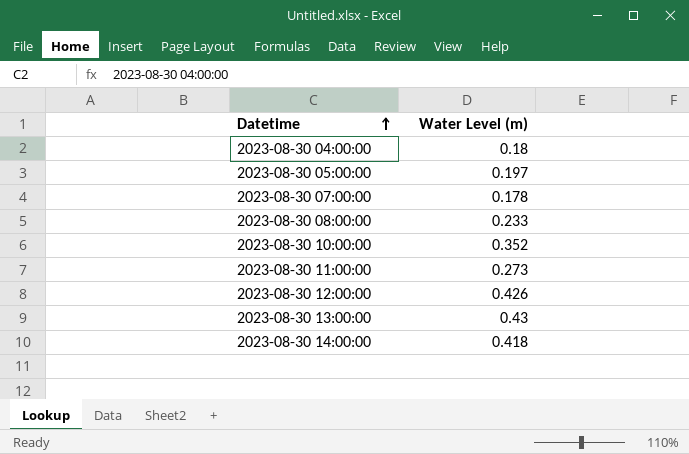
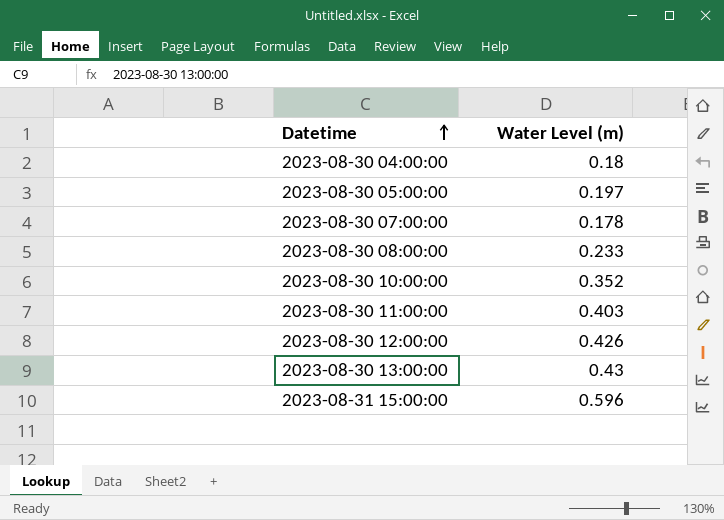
row 2023-08-30 14:00:00: 0.418 -> none
2023-08-30 11:00:00 | Water Level (m): 0.273 -> 0.403
row 2023-08-31 15:00:00: none -> 0.596

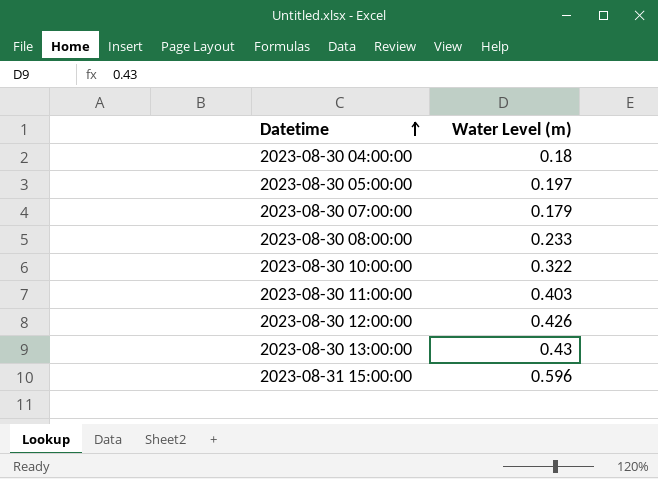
2023-08-30 07:00:00 | Water Level (m): 0.178 -> 0.179
2023-08-30 10:00:00 | Water Level (m): 0.352 -> 0.322

